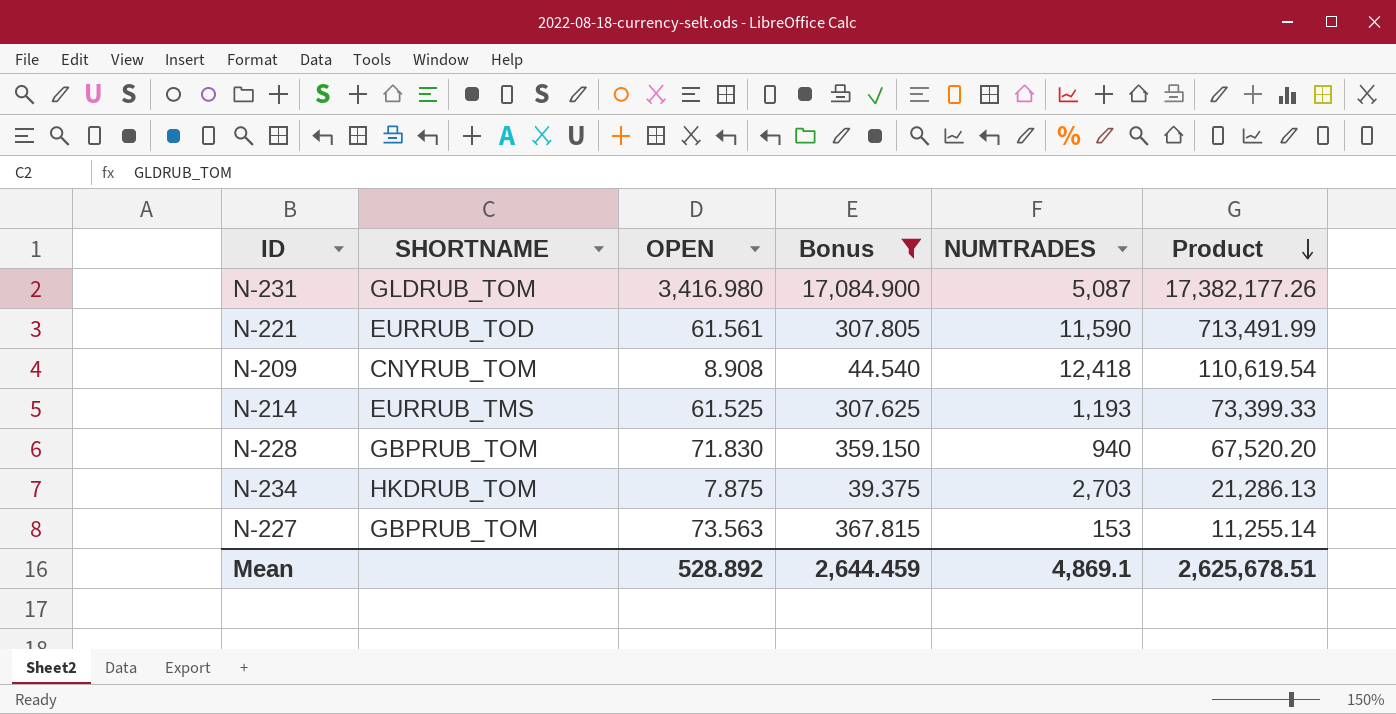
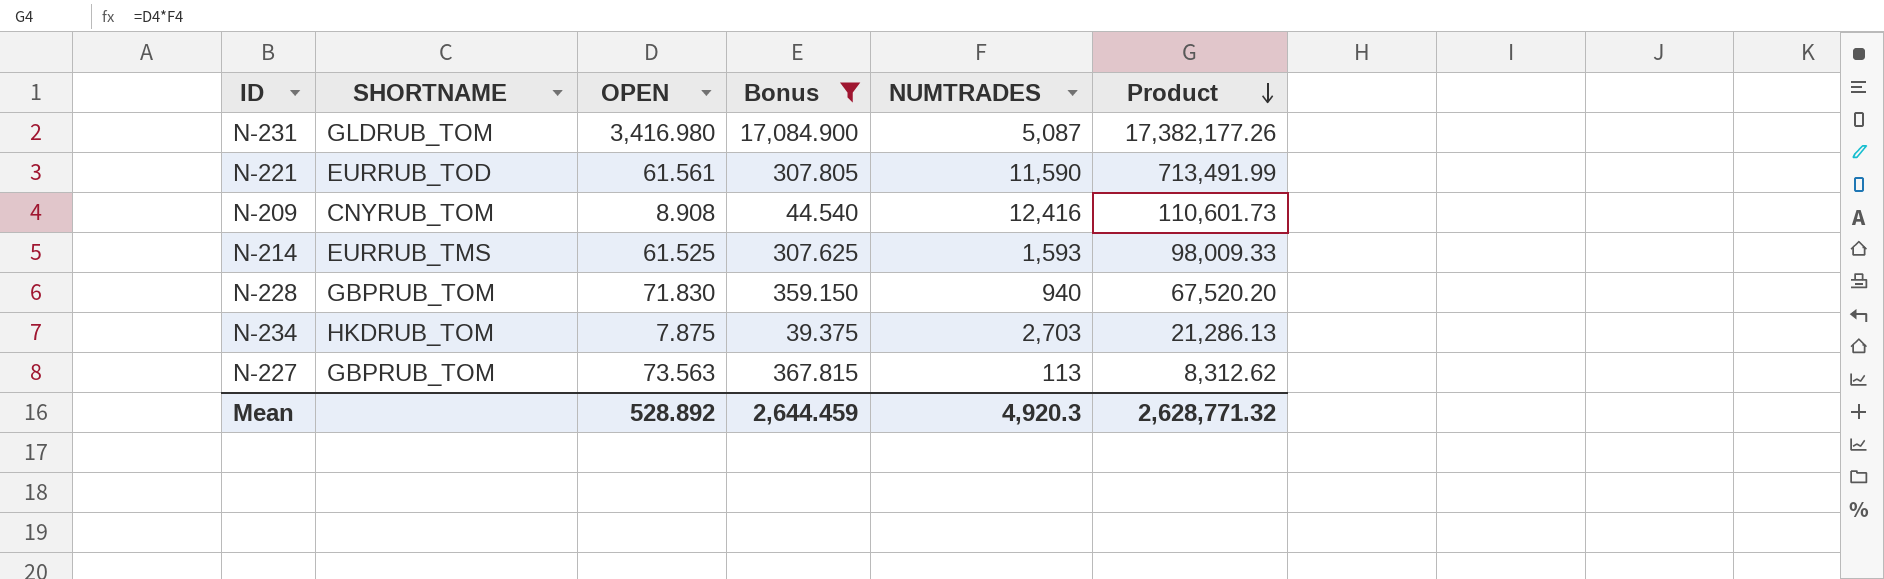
N-209 | NUMTRADES: 12,418 -> 12,416
N-209 | Product: 110,619.54 -> 110,601.73
N-214 | NUMTRADES: 1,193 -> 1,593
N-214 | Product: 73,399.33 -> 98,009.33
N-227 | NUMTRADES: 153 -> 113
N-227 | Product: 11,255.14 -> 8,312.62
Mean | NUMTRADES: 4,869.1 -> 4,920.3
Mean | Product: 2,625,678.51 -> 2,628,771.32

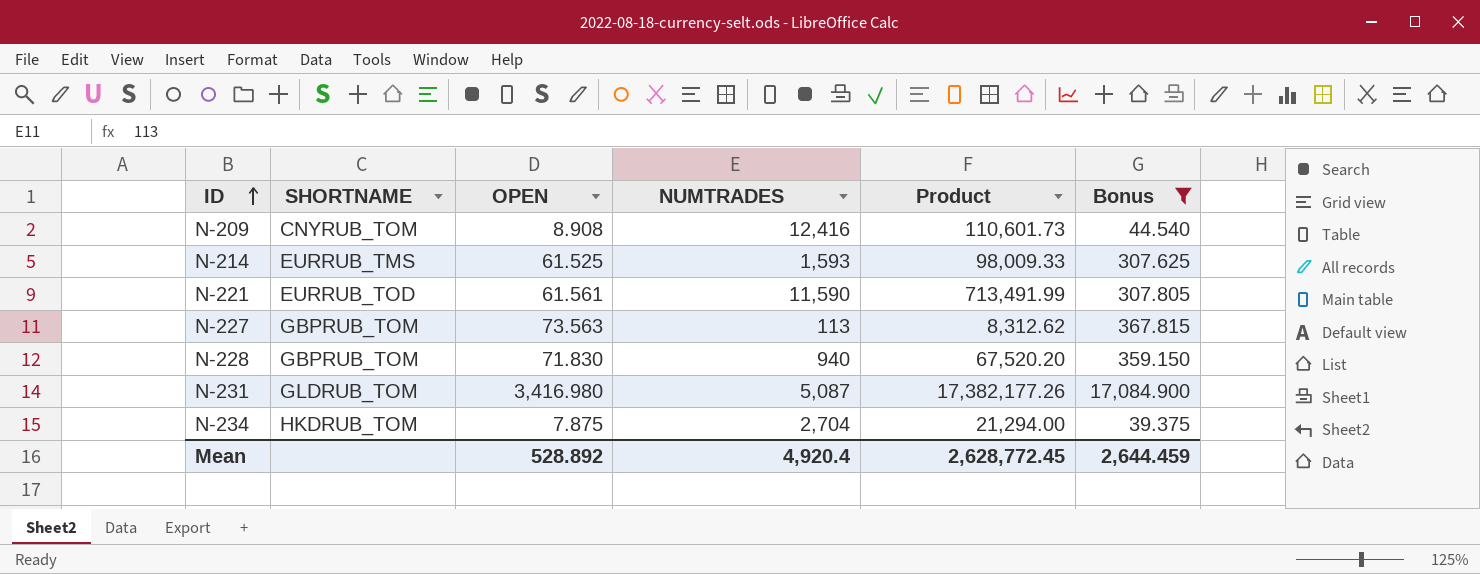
row order: Product descending -> ID ascending
column Bonus | position: 4 -> 6
N-234 | NUMTRADES: 2,703 -> 2,704
N-234 | Product: 21,286.13 -> 21,294.00
Mean | NUMTRADES: 4,920.3 -> 4,920.4
Mean | Product: 2,628,771.32 -> 2,628,772.45

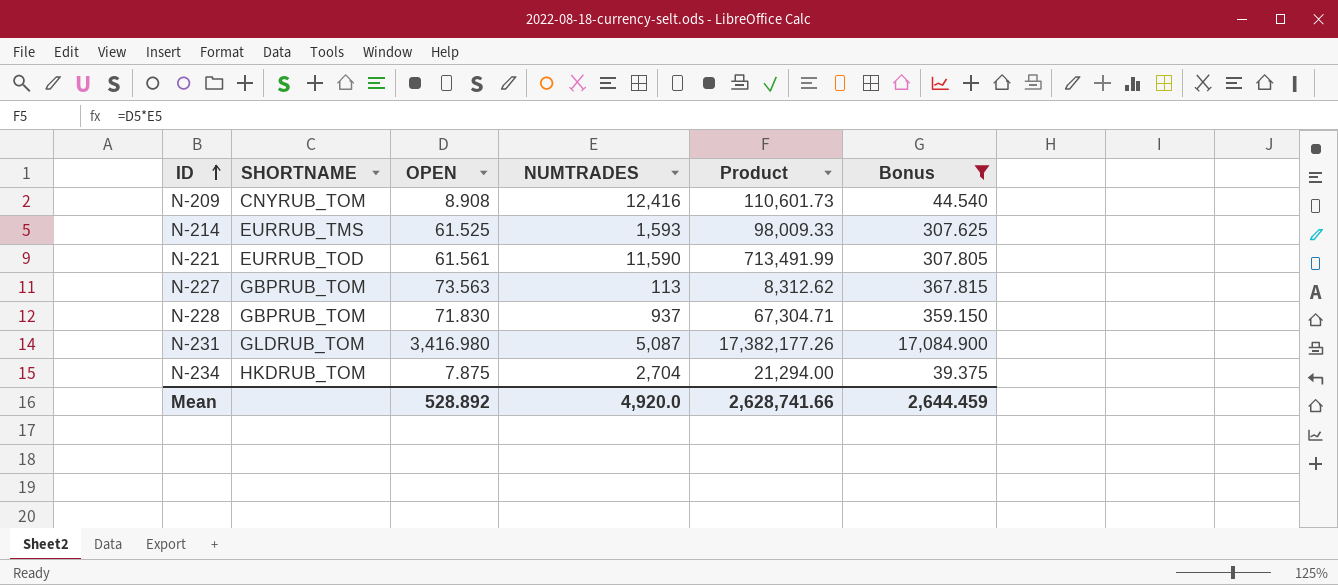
N-228 | NUMTRADES: 940 -> 937
N-228 | Product: 67,520.20 -> 67,304.71
Mean | NUMTRADES: 4,920.4 -> 4,920.0
Mean | Product: 2,628,772.45 -> 2,628,741.66

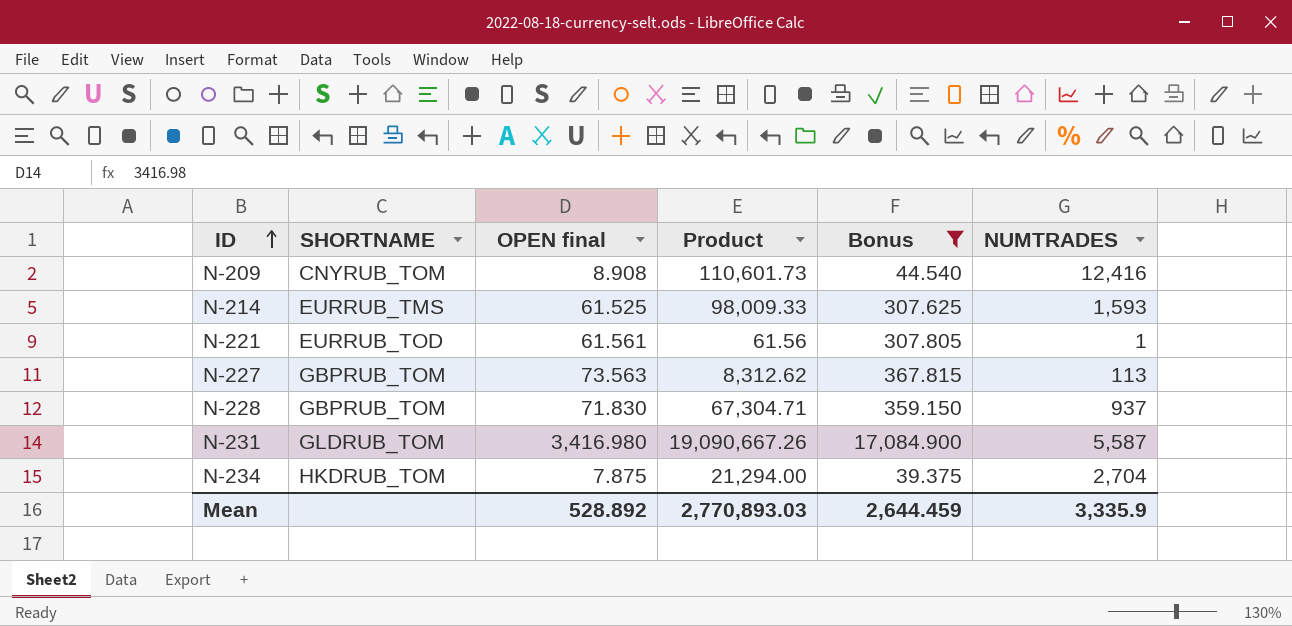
column name: OPEN -> OPEN final
column NUMTRADES | position: 4 -> 6
N-221 | Product: 713,491.99 -> 61.56
N-221 | NUMTRADES: 11,590 -> 1
N-231 | Product: 17,382,177.26 -> 19,090,667.26
N-231 | NUMTRADES: 5,087 -> 5,587
Mean | Product: 2,628,741.66 -> 2,770,893.03
Mean | NUMTRADES: 4,920.0 -> 3,335.9

